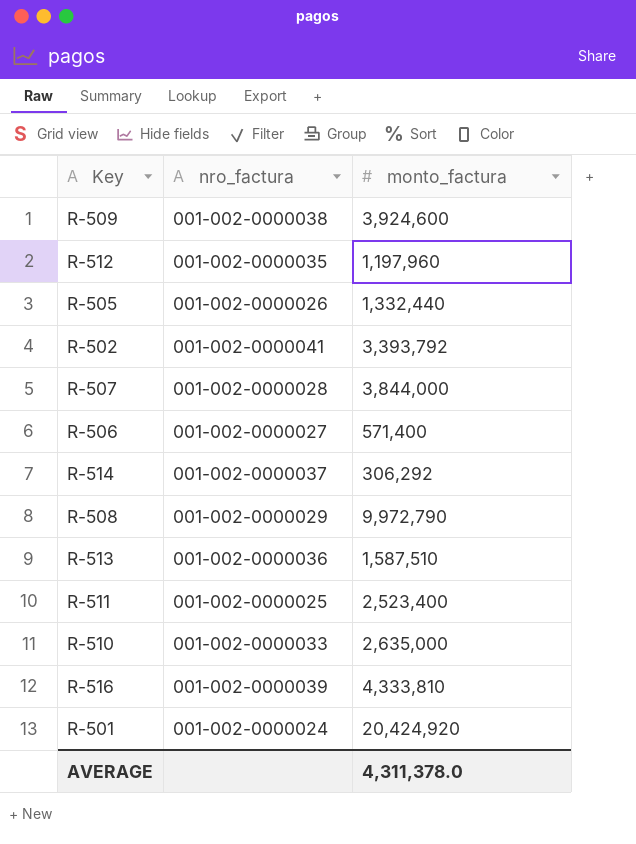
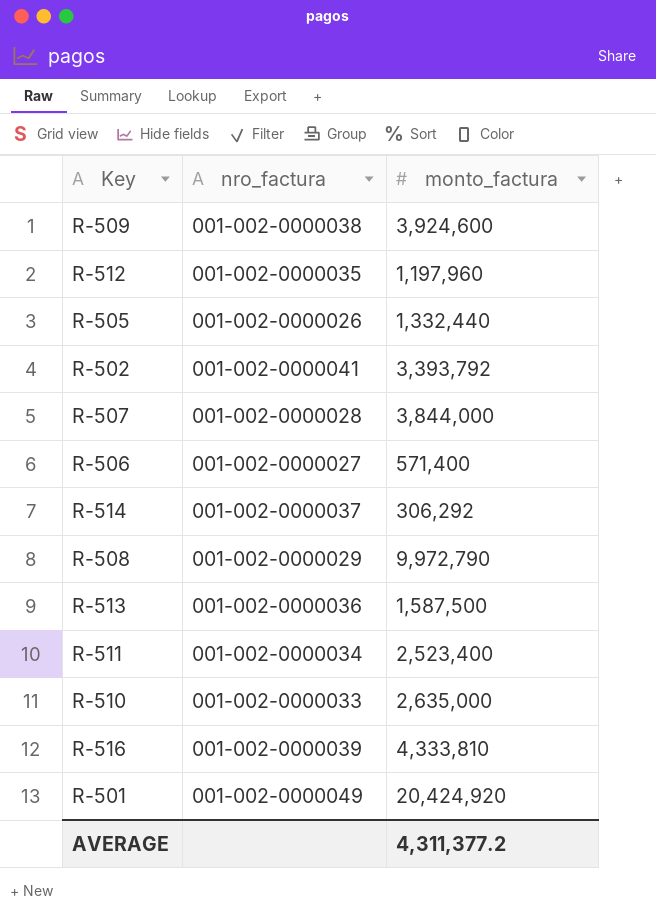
R-513 | monto_factura: 1,587,510 -> 1,587,500
R-511 | nro_factura: 001-002-0000025 -> 001-002-0000034
R-501 | nro_factura: 001-002-0000024 -> 001-002-0000049
AVERAGE | monto_factura: 4,311,378.0 -> 4,311,377.2

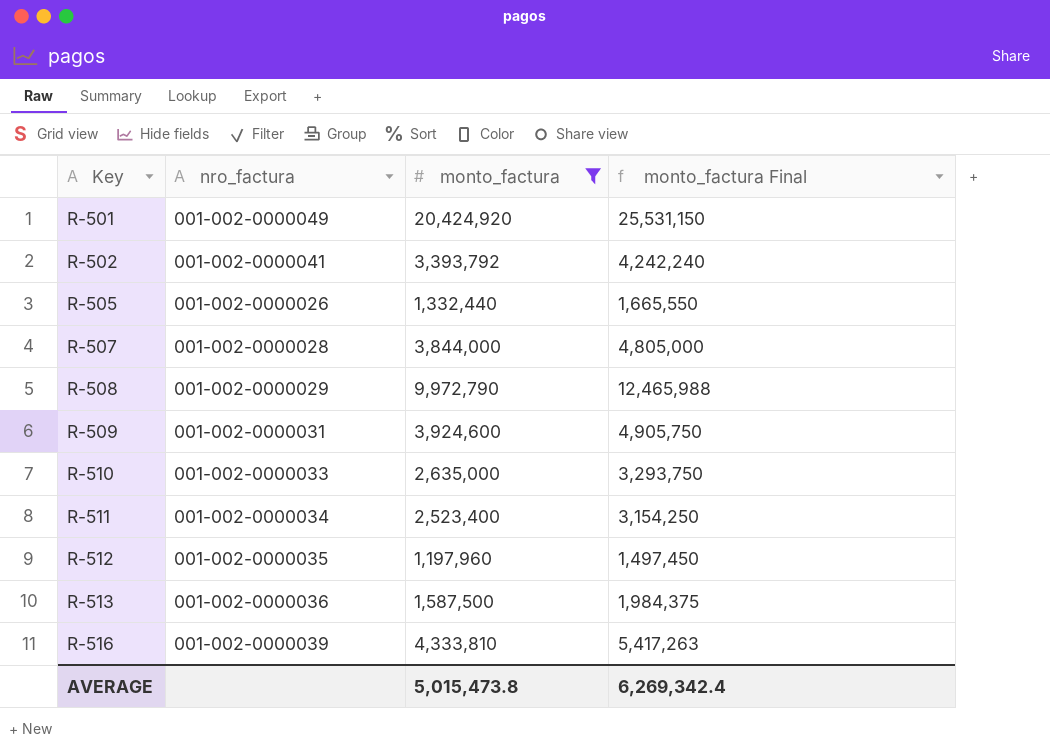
filter: none -> monto_factura >= 1,197,960
row order: none -> Key ascending
column monto_factura Final | formula: none -> [monto_factura] * 1.25
R-509 | nro_factura: 001-002-0000038 -> 001-002-0000031
AVERAGE | monto_factura: 4,311,377.2 -> 5,015,473.8

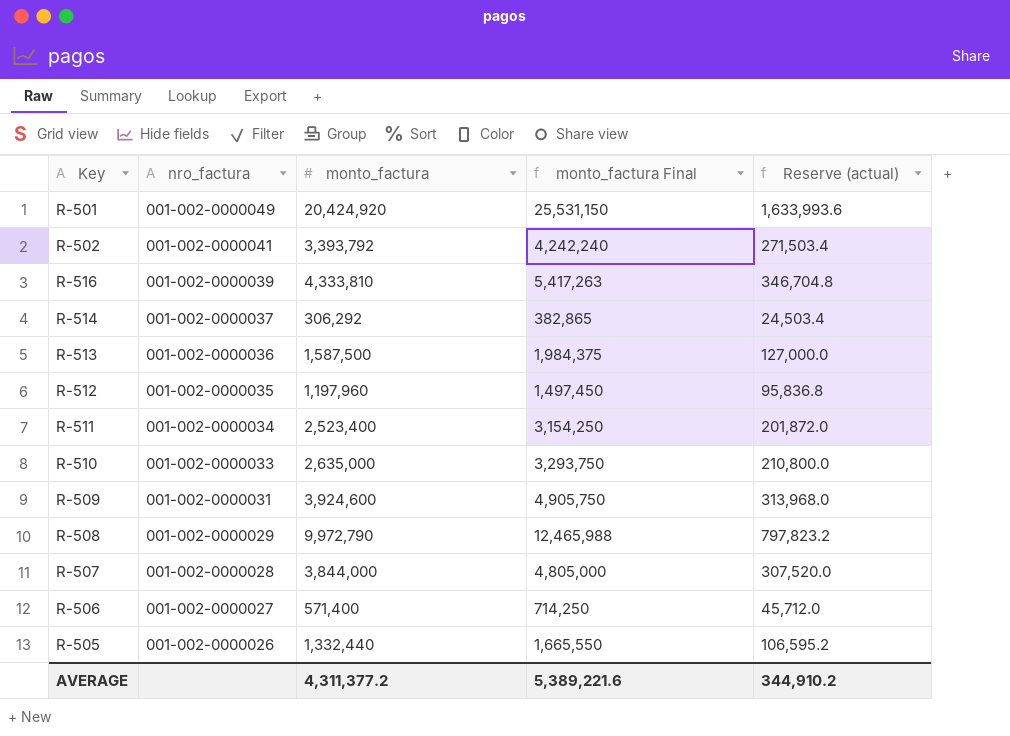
filter: monto_factura >= 1,197,960 -> none
row order: Key ascending -> nro_factura descending
column Reserve (actual) | formula: none -> [monto_factura] * 0.08
AVERAGE | monto_factura: 5,015,473.8 -> 4,311,377.2
AVERAGE | monto_factura Final: 6,269,342.4 -> 5,389,221.6

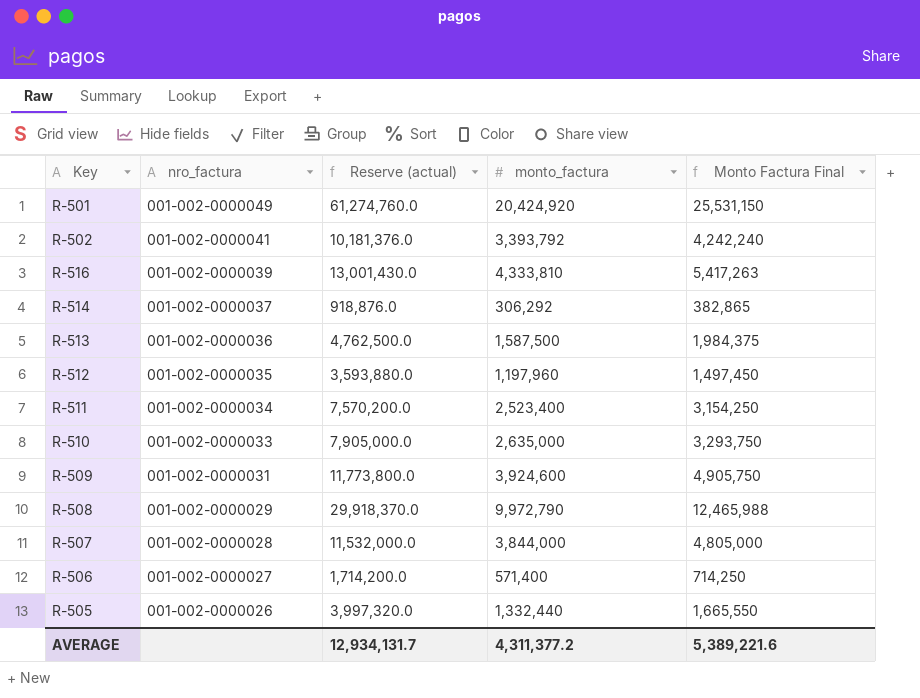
column Reserve (actual) | formula: [monto_factura] * 0.08 -> [monto_factura] * 3
column Reserve (actual) | position: 5 -> 3
column name: monto_factura Final -> Monto Factura Final
AVERAGE | Reserve (actual): 344,910.2 -> 12,934,131.7

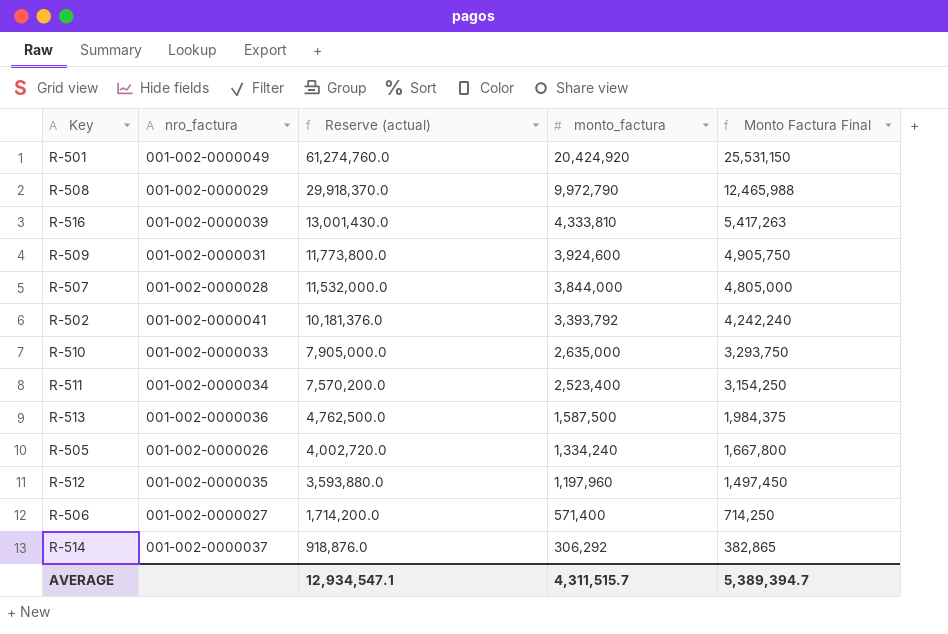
row order: nro_factura descending -> Reserve (actual) descending
R-505 | Reserve (actual): 3,997,320.0 -> 4,002,720.0
R-505 | monto_factura: 1,332,440 -> 1,334,240
R-505 | Monto Factura Final: 1,665,550 -> 1,667,800
AVERAGE | Reserve (actual): 12,934,131.7 -> 12,934,547.1
AVERAGE | monto_factura: 4,311,377.2 -> 4,311,515.7
AVERAGE | Monto Factura Final: 5,389,221.6 -> 5,389,394.7

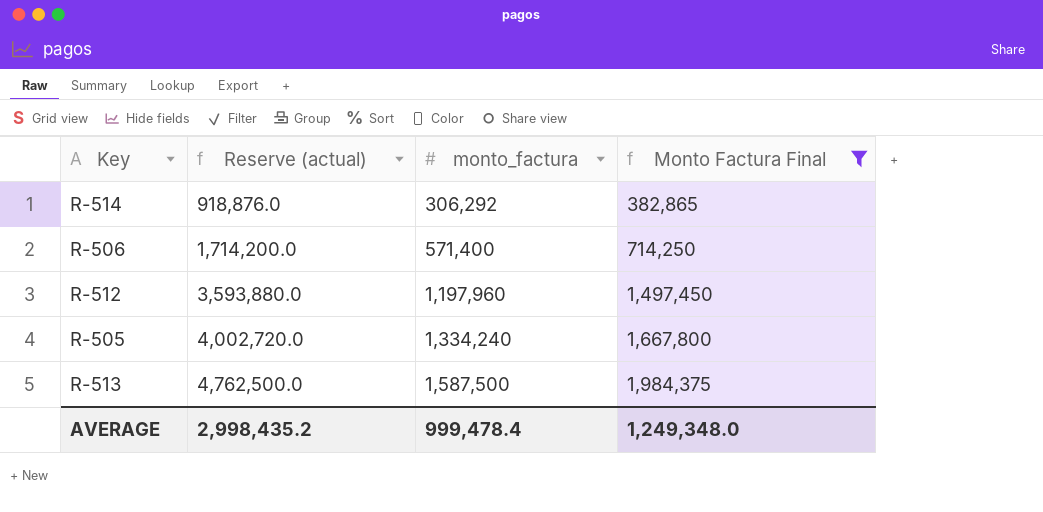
filter: none -> Monto Factura Final <= 1,984,375
row order: Reserve (actual) descending -> Reserve (actual) ascending
column nro_factura | position: 2 -> none
AVERAGE | Reserve (actual): 12,934,547.1 -> 2,998,435.2
AVERAGE | monto_factura: 4,311,515.7 -> 999,478.4
AVERAGE | Monto Factura Final: 5,389,394.7 -> 1,249,348.0

